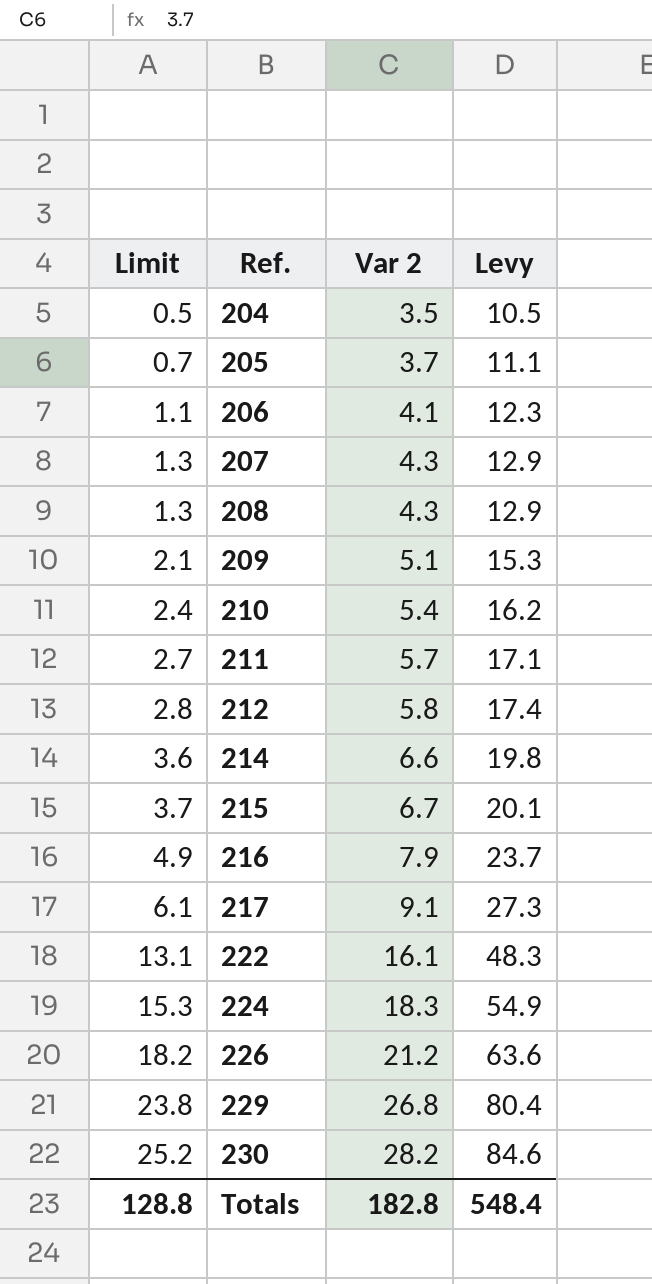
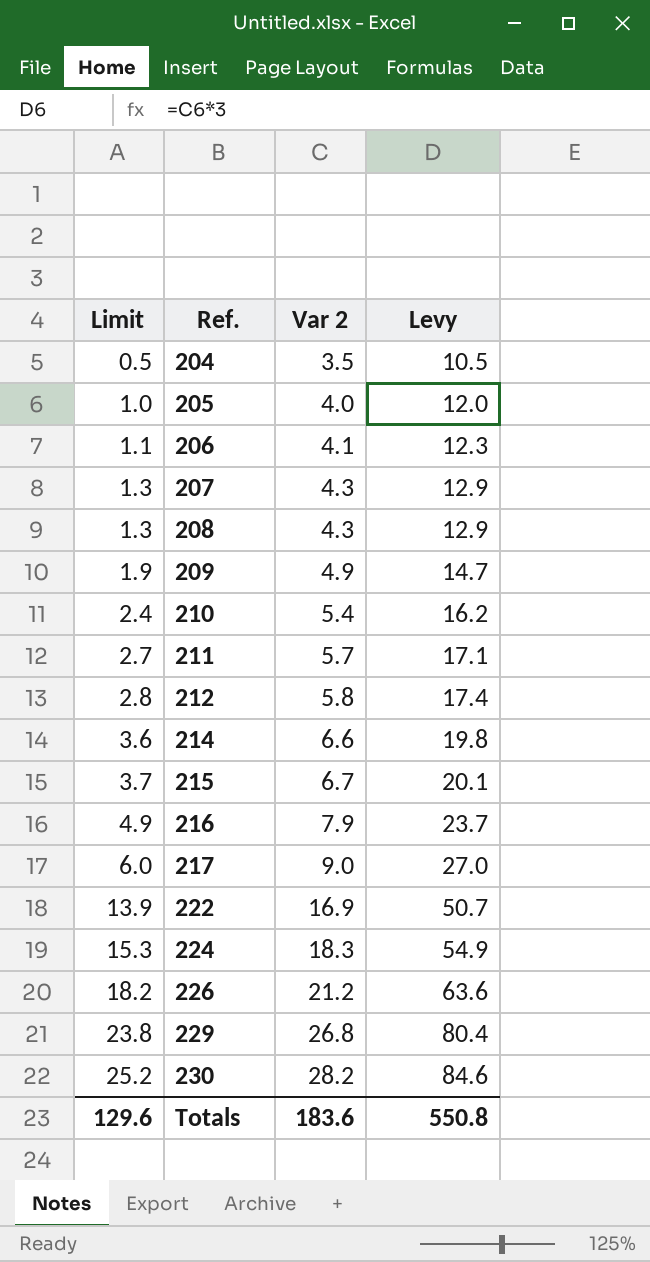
205 | Limit: 0.7 -> 1.0
205 | Var 2: 3.7 -> 4.0
205 | Levy: 11.1 -> 12.0
209 | Limit: 2.1 -> 1.9
209 | Var 2: 5.1 -> 4.9
209 | Levy: 15.3 -> 14.7
217 | Limit: 6.1 -> 6.0
217 | Var 2: 9.1 -> 9.0
217 | Levy: 27.3 -> 27.0
222 | Limit: 13.1 -> 13.9
222 | Var 2: 16.1 -> 16.9
222 | Levy: 48.3 -> 50.7
Totals | Limit: 128.8 -> 129.6
Totals | Var 2: 182.8 -> 183.6
Totals | Levy: 548.4 -> 550.8

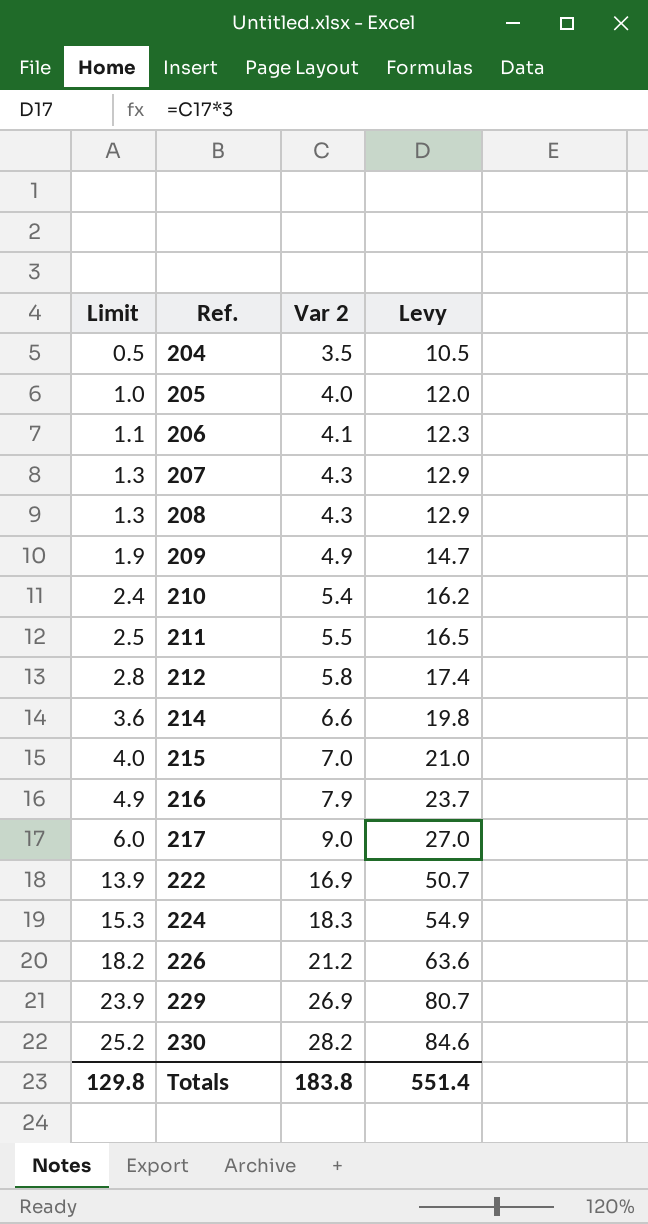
211 | Limit: 2.7 -> 2.5
211 | Var 2: 5.7 -> 5.5
211 | Levy: 17.1 -> 16.5
215 | Limit: 3.7 -> 4.0
215 | Var 2: 6.7 -> 7.0
215 | Levy: 20.1 -> 21.0
229 | Limit: 23.8 -> 23.9
229 | Var 2: 26.8 -> 26.9
229 | Levy: 80.4 -> 80.7
Totals | Limit: 129.6 -> 129.8
Totals | Var 2: 183.6 -> 183.8
Totals | Levy: 550.8 -> 551.4

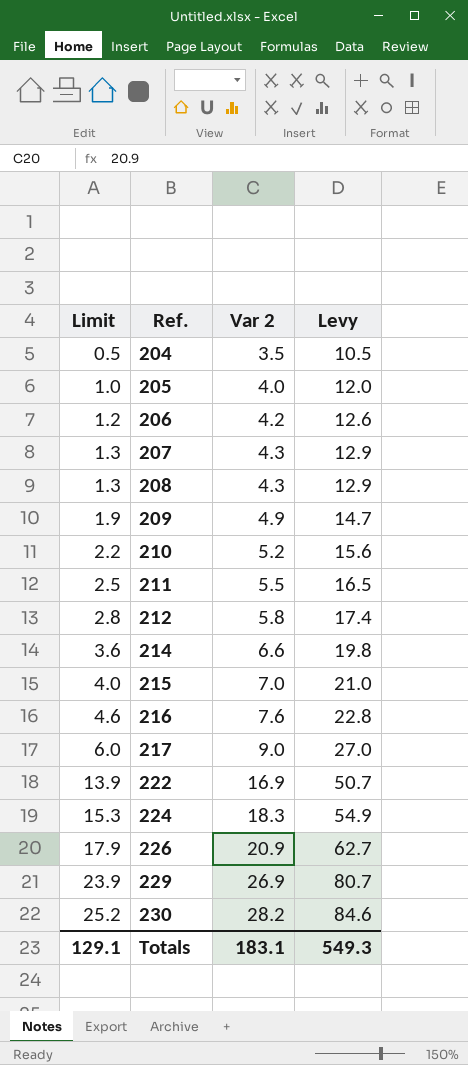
206 | Limit: 1.1 -> 1.2
206 | Var 2: 4.1 -> 4.2
206 | Levy: 12.3 -> 12.6
210 | Limit: 2.4 -> 2.2
210 | Var 2: 5.4 -> 5.2
210 | Levy: 16.2 -> 15.6
216 | Limit: 4.9 -> 4.6
216 | Var 2: 7.9 -> 7.6
216 | Levy: 23.7 -> 22.8
226 | Limit: 18.2 -> 17.9
226 | Var 2: 21.2 -> 20.9
226 | Levy: 63.6 -> 62.7
Totals | Limit: 129.8 -> 129.1
Totals | Var 2: 183.8 -> 183.1
Totals | Levy: 551.4 -> 549.3

